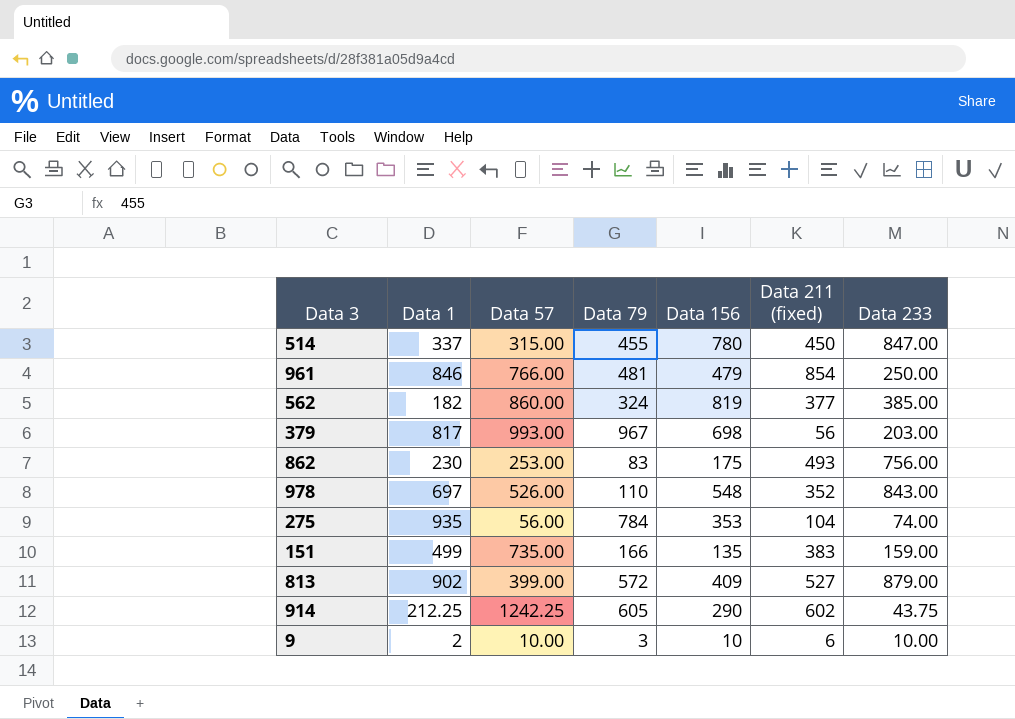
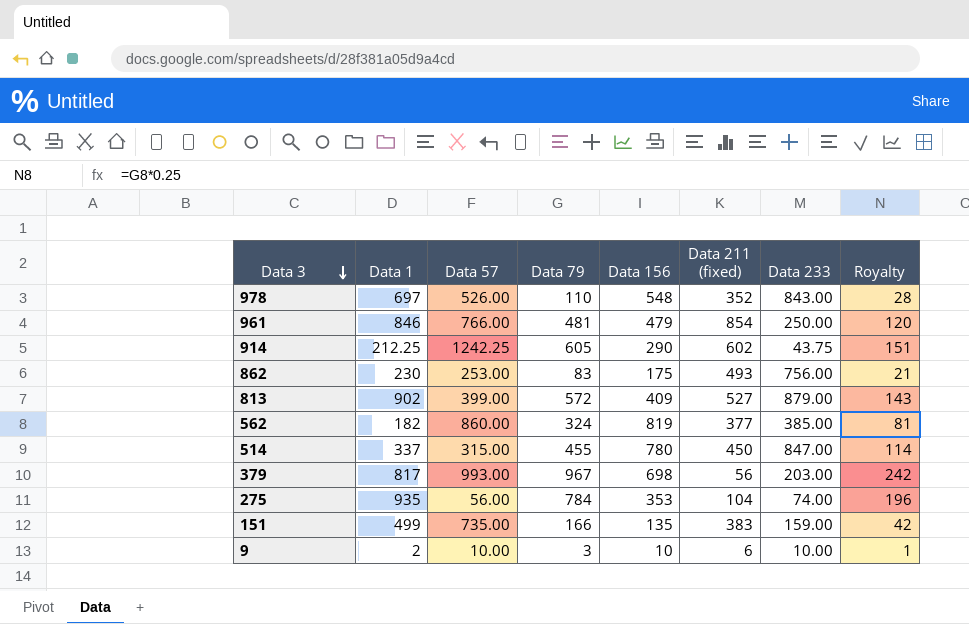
row order: none -> Data 3 descending
column Royalty | formula: none -> [Data 79] * 0.25

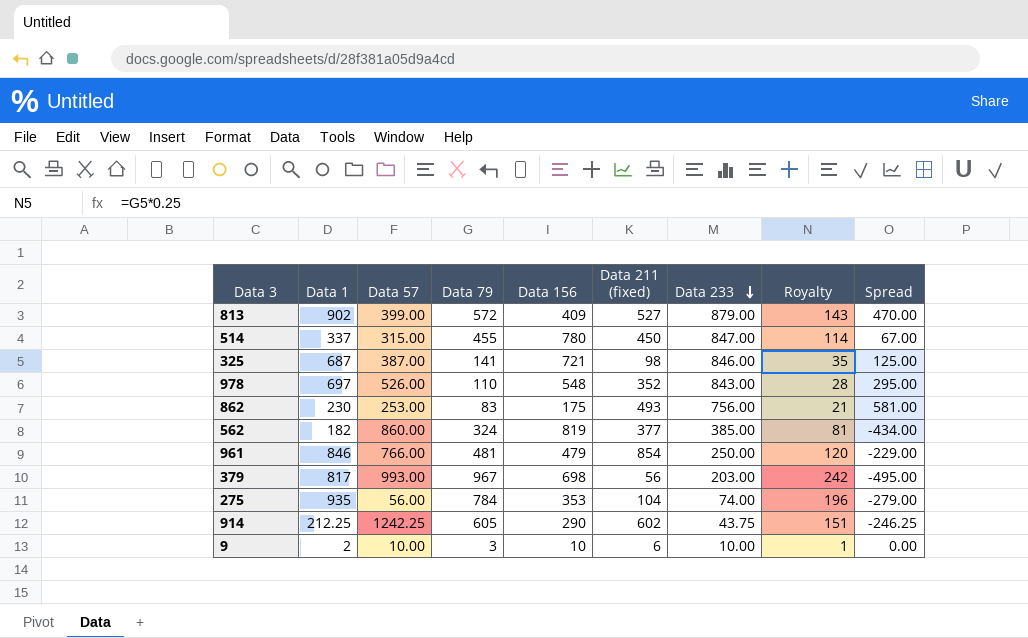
row order: Data 3 descending -> Data 233 descending
column Spread | formula: none -> [Data 233] - [Data 156]
row 151: 499 | 735.00 | 166 | 135 | 383 | 159.00 | 42 -> none
row 325: none -> 687 | 387.00 | 141 | 721 | 98 | 846.00 | 35 | 125.00

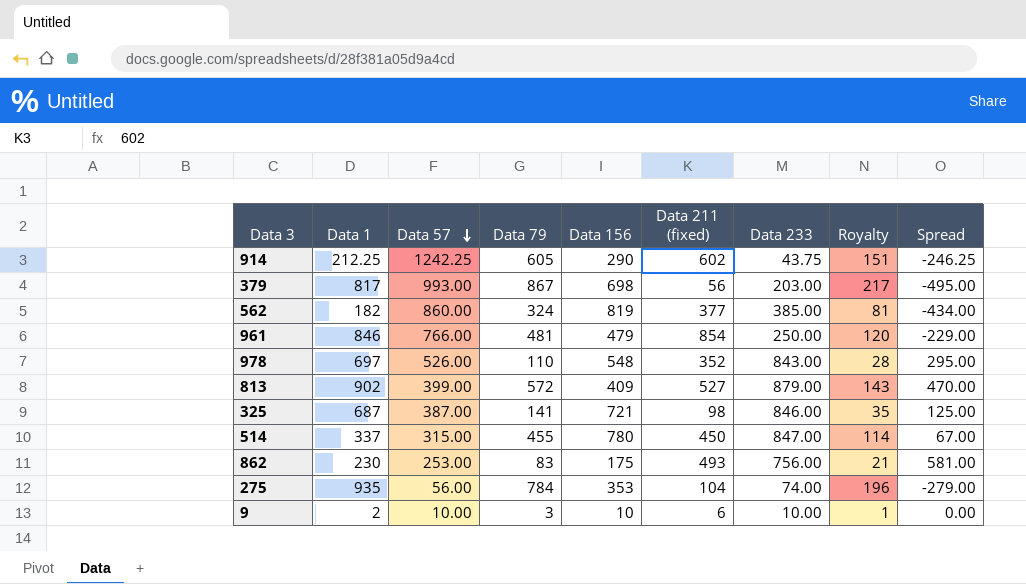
row order: Data 233 descending -> Data 57 descending
379 | Data 79: 967 -> 867
379 | Royalty: 242 -> 217

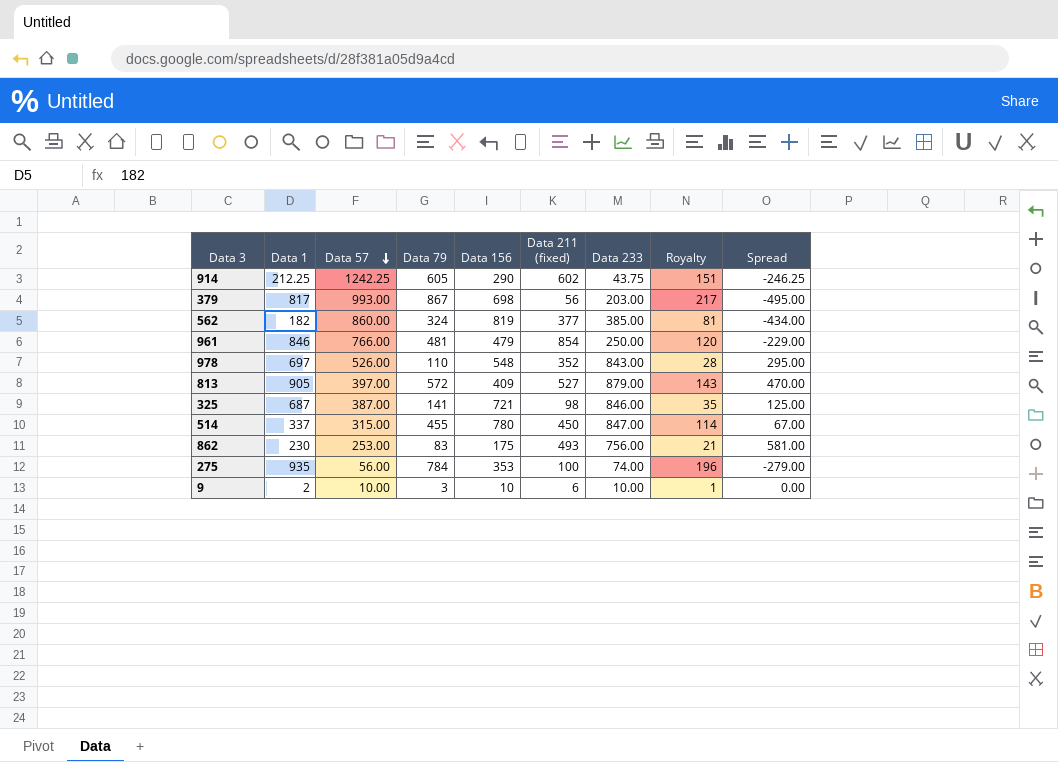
813 | Data 1: 902 -> 905
813 | Data 57: 399.00 -> 397.00
275 | Data 211 (fixed): 104 -> 100

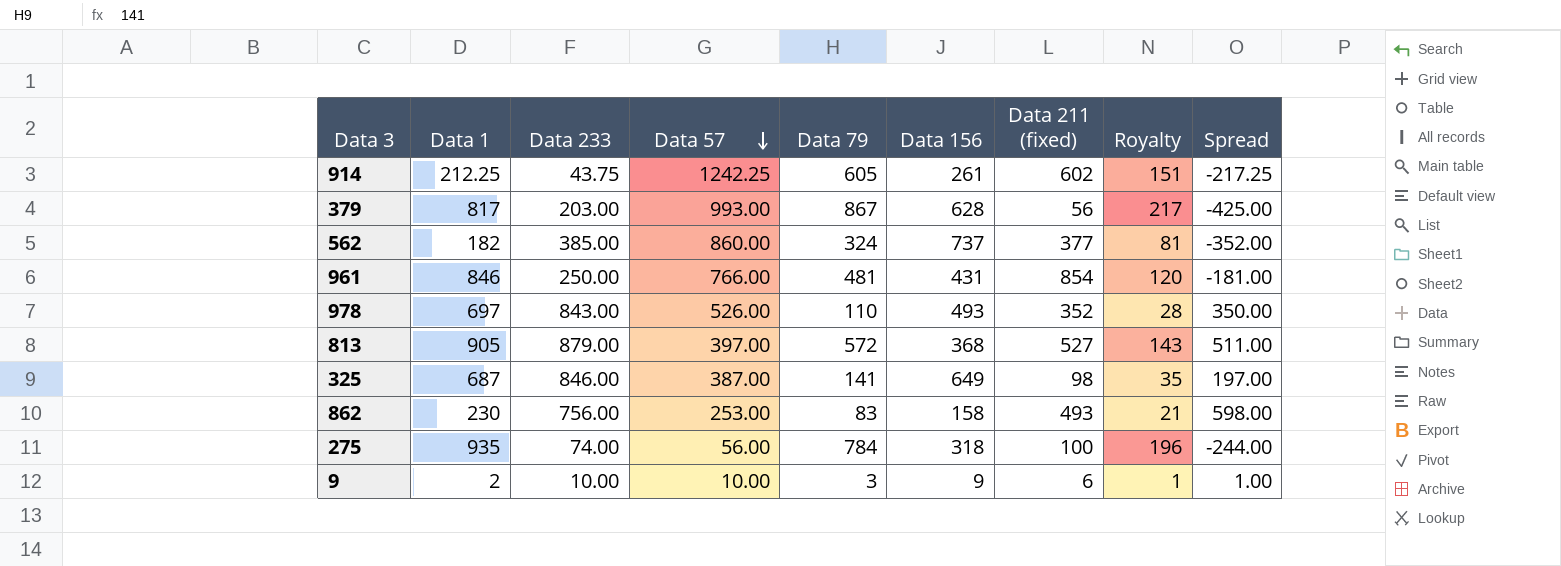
column Data 233 | position: 7 -> 3
row 514: 337 | 315.00 | 455 | 780 | 450 | 847.00 | 114 | 67.00 -> none
914 | Data 156: 290 -> 261
914 | Spread: -246.25 -> -217.25
379 | Data 156: 698 -> 628
379 | Spread: -495.00 -> -425.00
562 | Data 156: 819 -> 737
562 | Spread: -434.00 -> -352.00
961 | Data 156: 479 -> 431
961 | Spread: -229.00 -> -181.00
978 | Data 156: 548 -> 493
978 | Spread: 295.00 -> 350.00
813 | Data 156: 409 -> 368
813 | Spread: 470.00 -> 511.00
325 | Data 156: 721 -> 649
325 | Spread: 125.00 -> 197.00
862 | Data 156: 175 -> 158
862 | Spread: 581.00 -> 598.00
275 | Data 156: 353 -> 318
275 | Spread: -279.00 -> -244.00
9 | Data 156: 10 -> 9
9 | Spread: 0.00 -> 1.00

